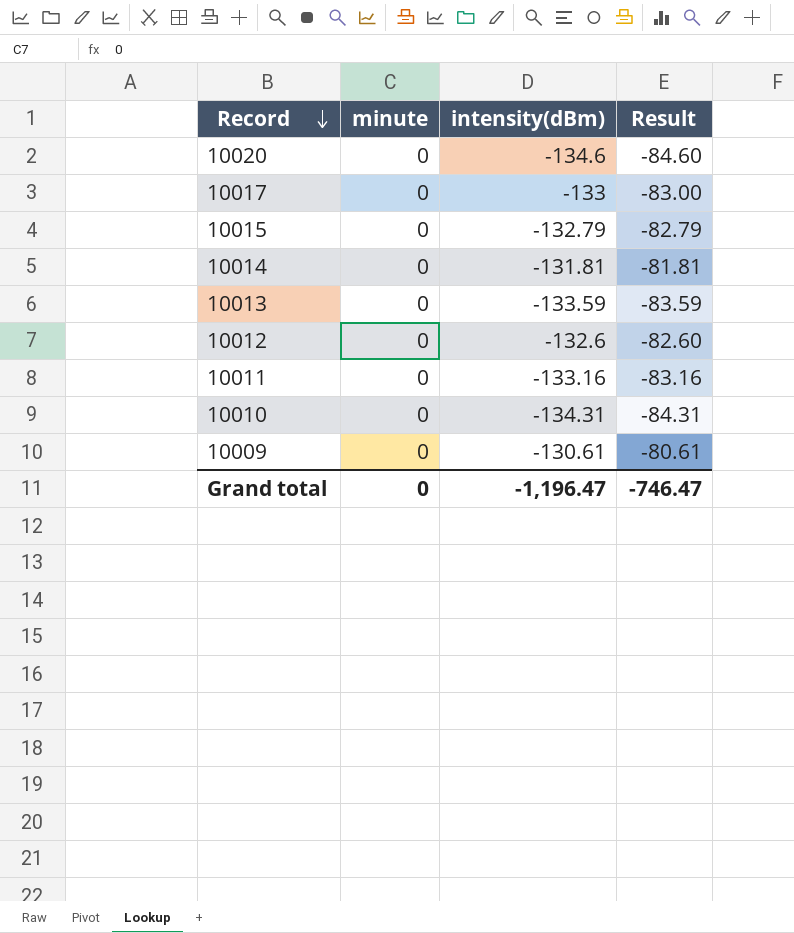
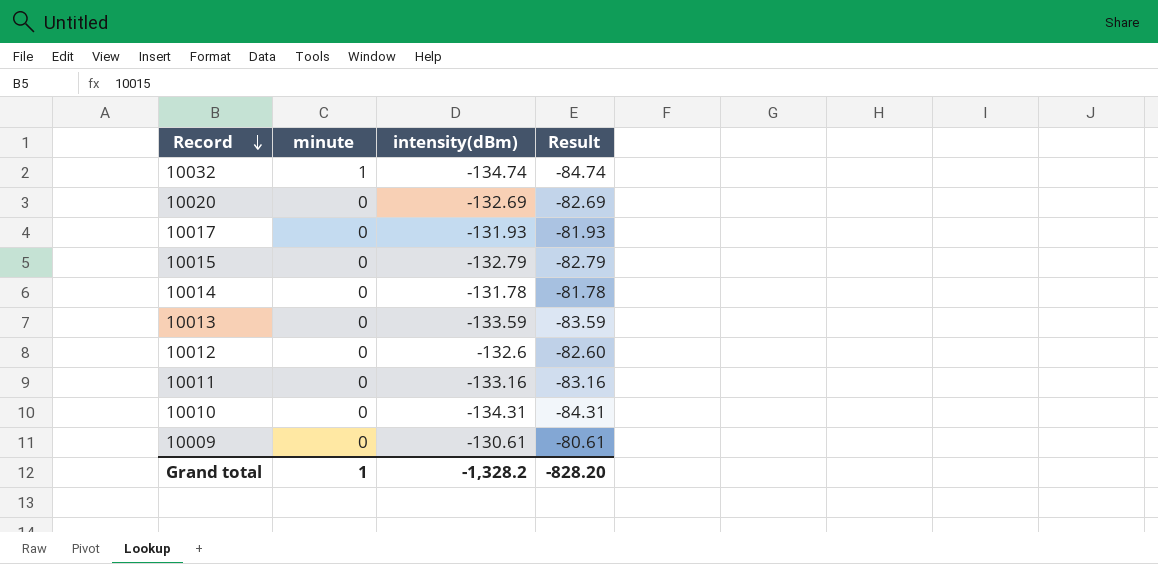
row 10032: none -> 1 | -134.74 | -84.74
10020 | intensity(dBm): -134.6 -> -132.69
10020 | Result: -84.60 -> -82.69
10017 | intensity(dBm): -133 -> -131.93
10017 | Result: -83.00 -> -81.93
10014 | intensity(dBm): -131.81 -> -131.78
10014 | Result: -81.81 -> -81.78
Grand total | minute: 0 -> 1
Grand total | intensity(dBm): -1,196.47 -> -1,328.2
Grand total | Result: -746.47 -> -828.20

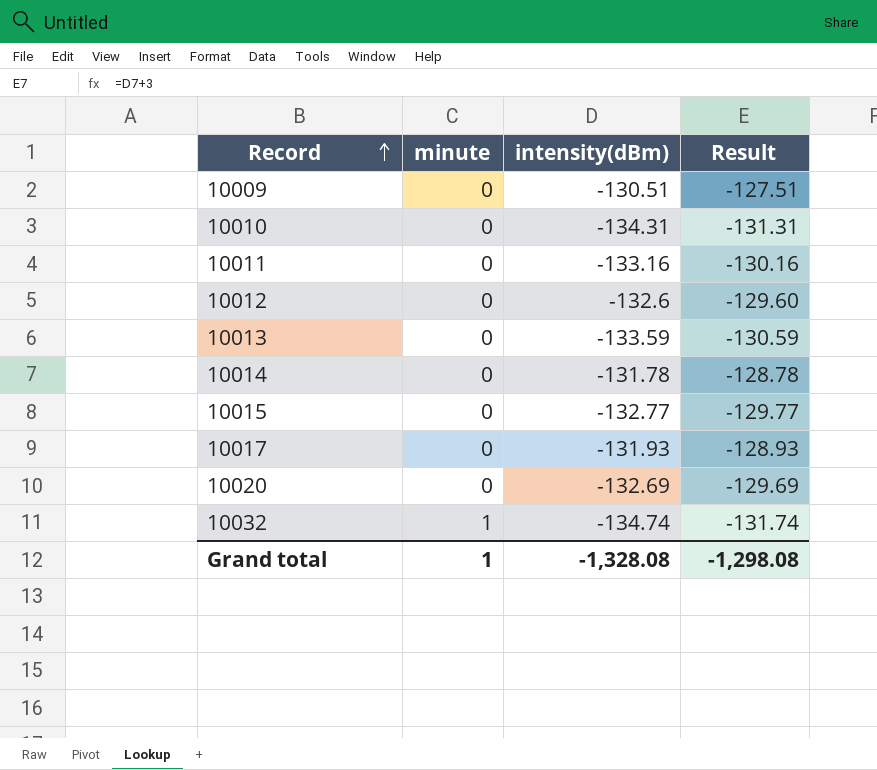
row order: Record descending -> Record ascending
column Result | formula: [intensity(dBm)] + 50 -> [intensity(dBm)] + 3
10009 | intensity(dBm): -130.61 -> -130.51
10015 | intensity(dBm): -132.79 -> -132.77
Grand total | intensity(dBm): -1,328.2 -> -1,328.08
Grand total | Result: -828.20 -> -1,298.08

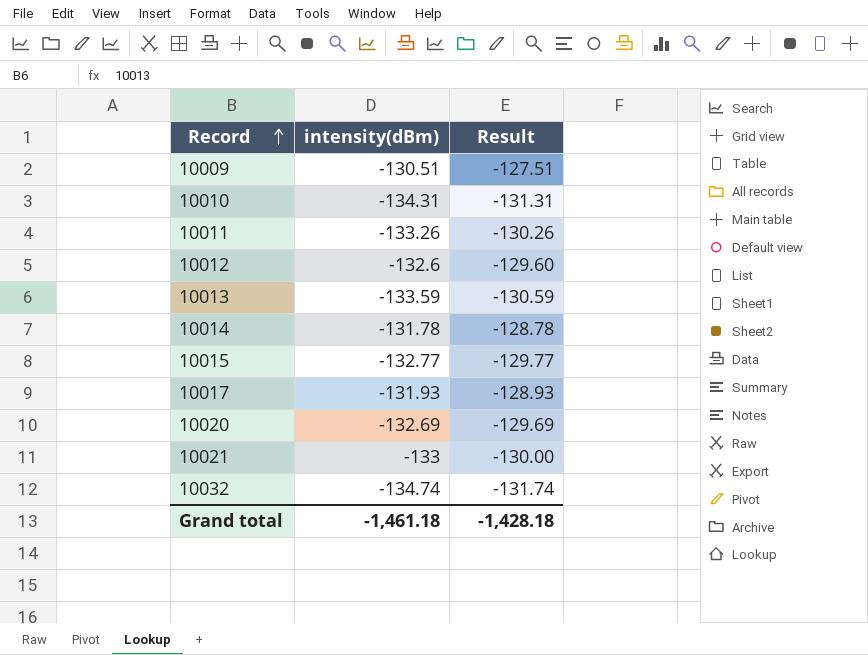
column minute | position: 2 -> none
10011 | intensity(dBm): -133.16 -> -133.26
10011 | Result: -130.16 -> -130.26
row 10021: none -> -133 | -130.00
Grand total | intensity(dBm): -1,328.08 -> -1,461.18
Grand total | Result: -1,298.08 -> -1,428.18

